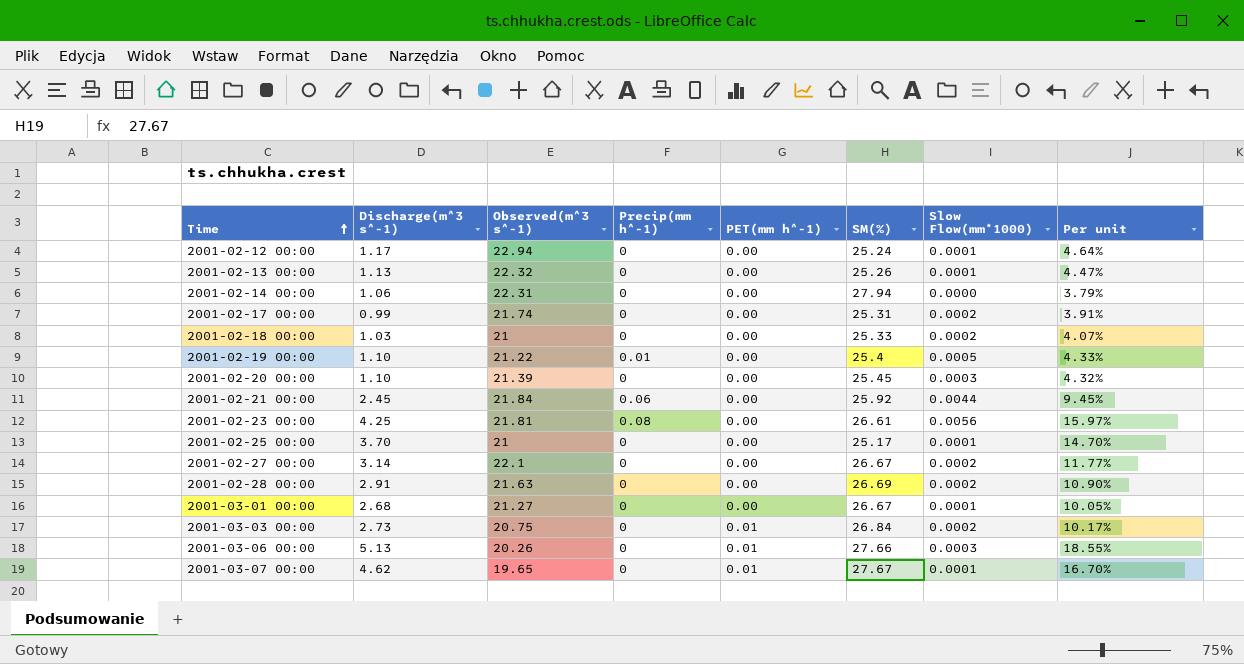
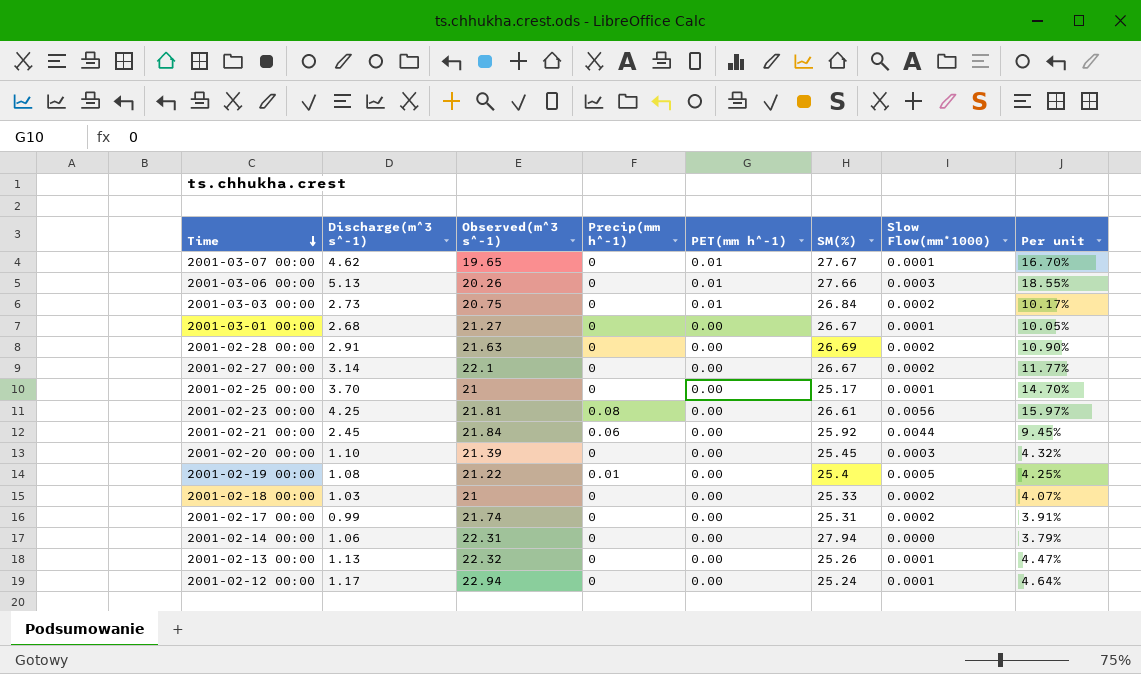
row order: Time ascending -> Time descending
2001-02-19 00:00 | Discharge(m^3 s^-1): 1.10 -> 1.08
2001-02-19 00:00 | Per unit: 4.33% -> 4.25%

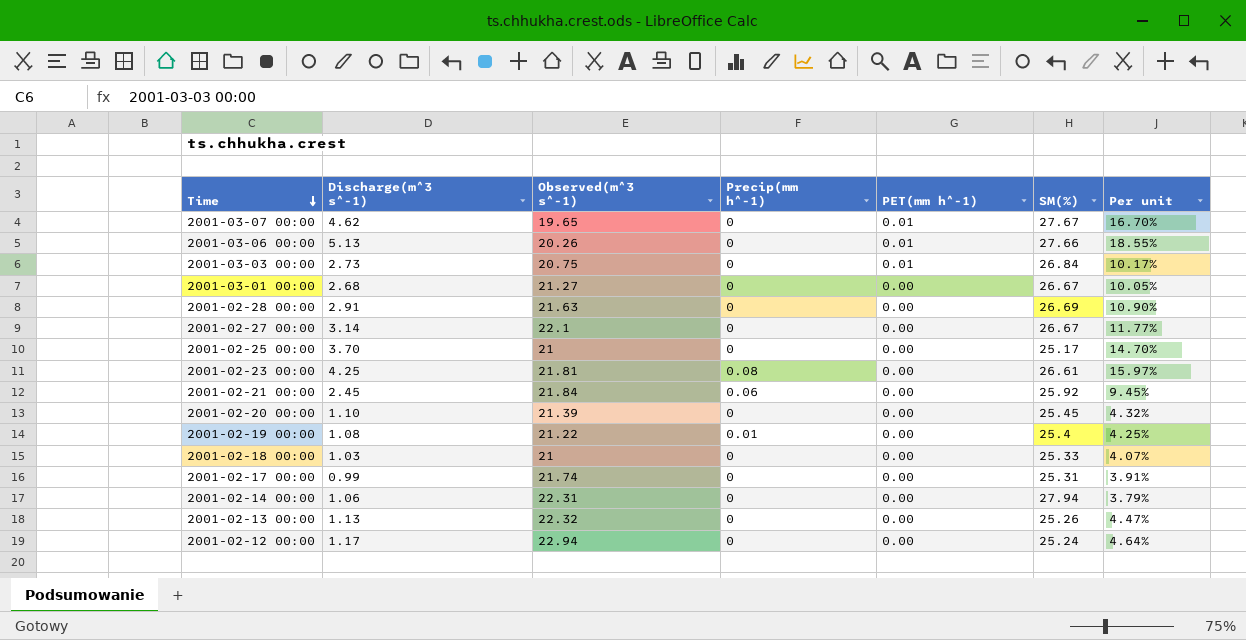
column Slow Flow(mm*1000) | position: 7 -> none

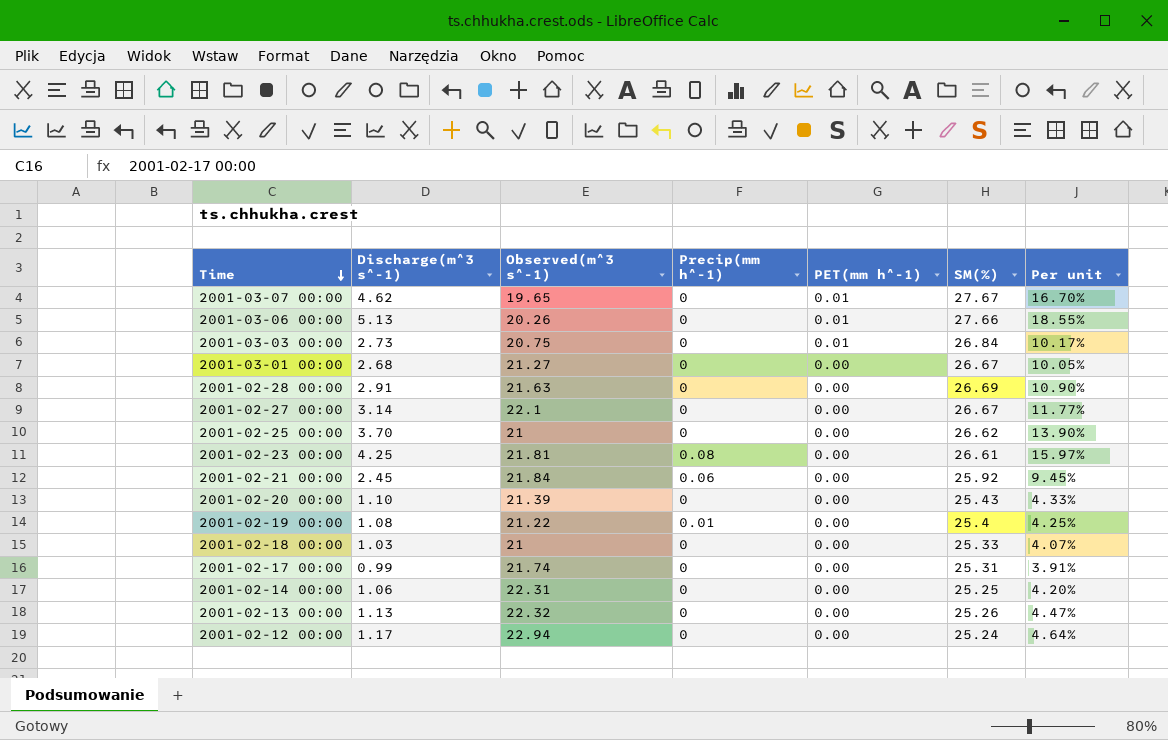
2001-02-25 00:00 | SM(%): 25.17 -> 26.62
2001-02-25 00:00 | Per unit: 14.70% -> 13.90%
2001-02-20 00:00 | SM(%): 25.45 -> 25.43
2001-02-20 00:00 | Per unit: 4.32% -> 4.33%
2001-02-14 00:00 | SM(%): 27.94 -> 25.25
2001-02-14 00:00 | Per unit: 3.79% -> 4.20%

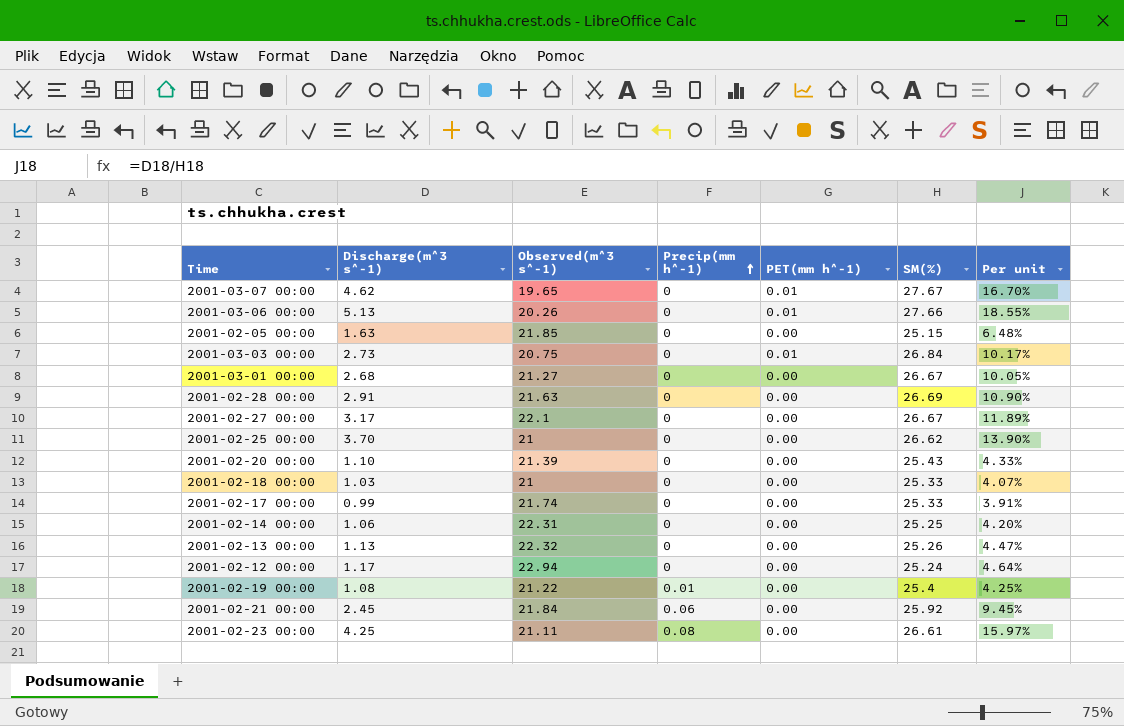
row order: Time descending -> Precip(mm h^-1) ascending
row 2001-02-05 00:00: none -> 1.63 | 21.85 | 0 | 0.00 | 25.15 | 6.48%
2001-02-27 00:00 | Discharge(m^3 s^-1): 3.14 -> 3.17
2001-02-27 00:00 | Per unit: 11.77% -> 11.89%
2001-02-17 00:00 | SM(%): 25.31 -> 25.33
2001-02-23 00:00 | Observed(m^3 s^-1): 21.81 -> 21.11

